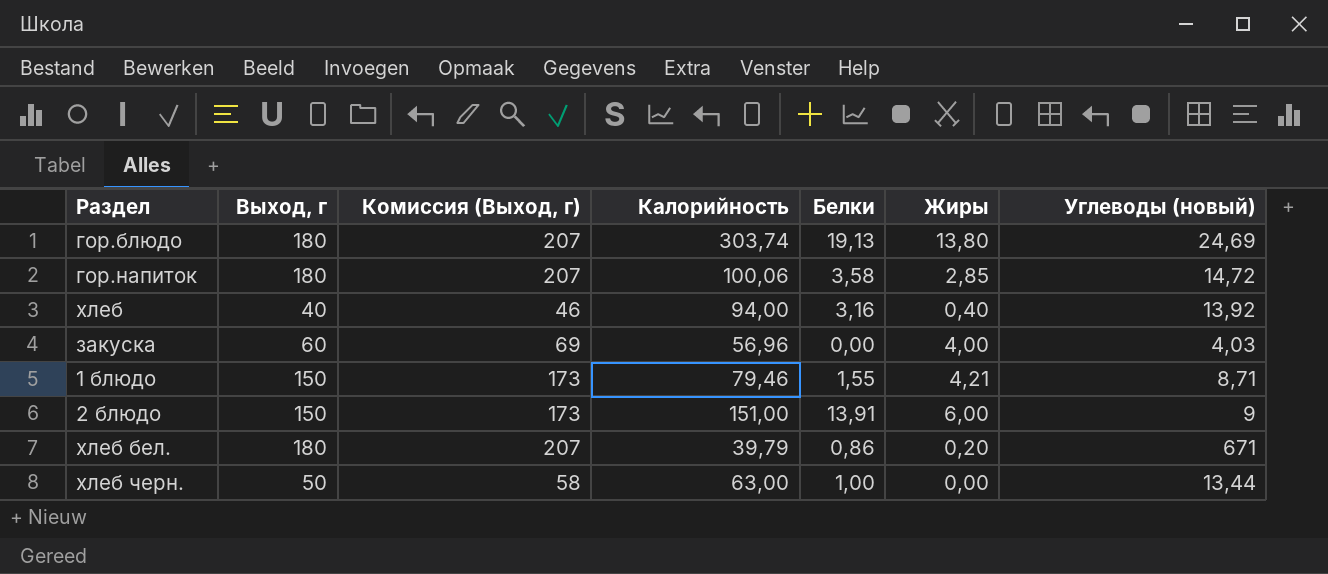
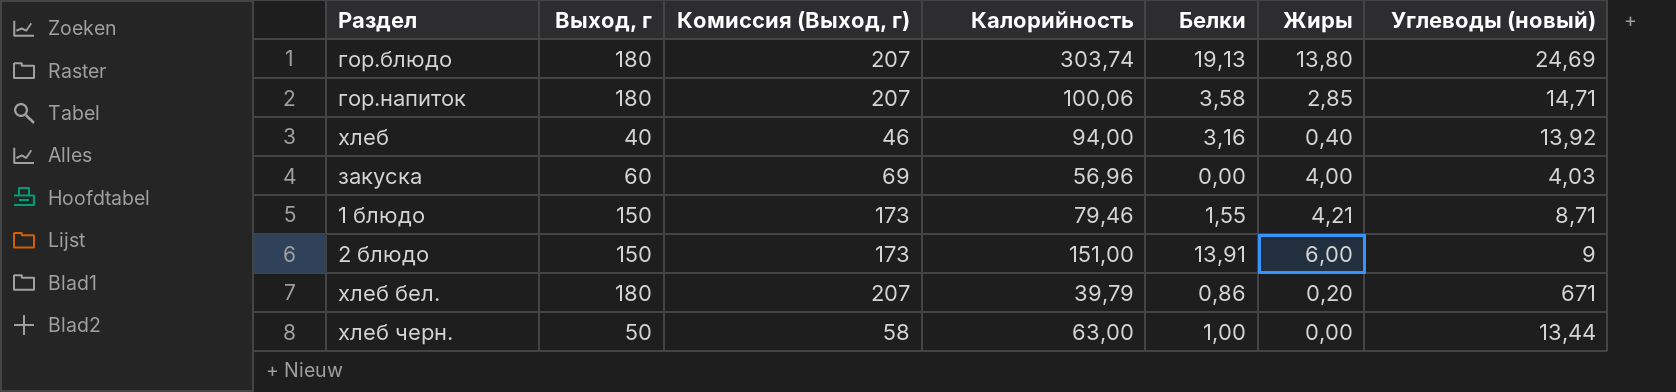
гор.напиток | Углеводы (новый): 14,72 -> 14,71

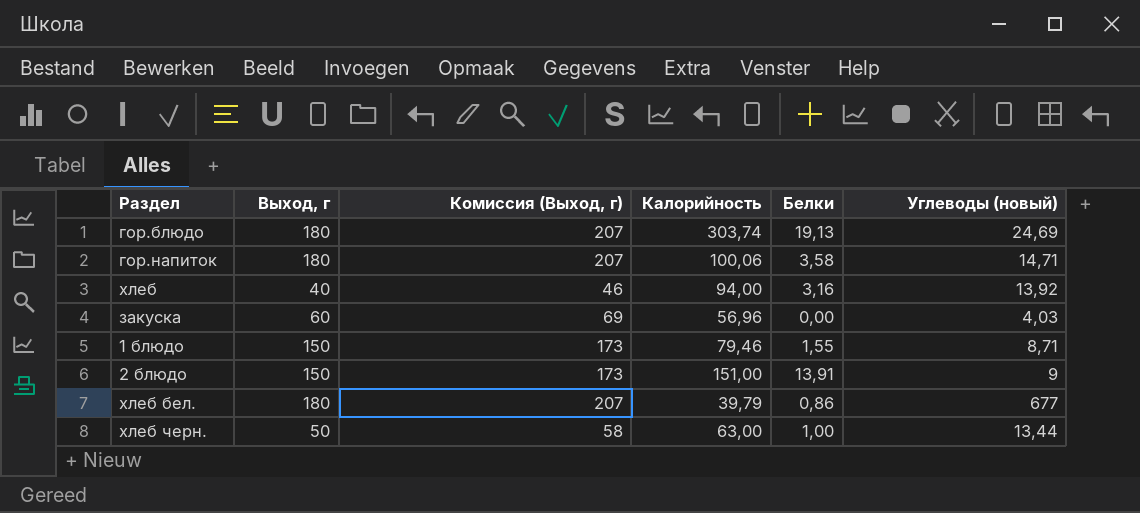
column Жиры | position: 6 -> none
хлеб бел. | Углеводы (новый): 671 -> 677

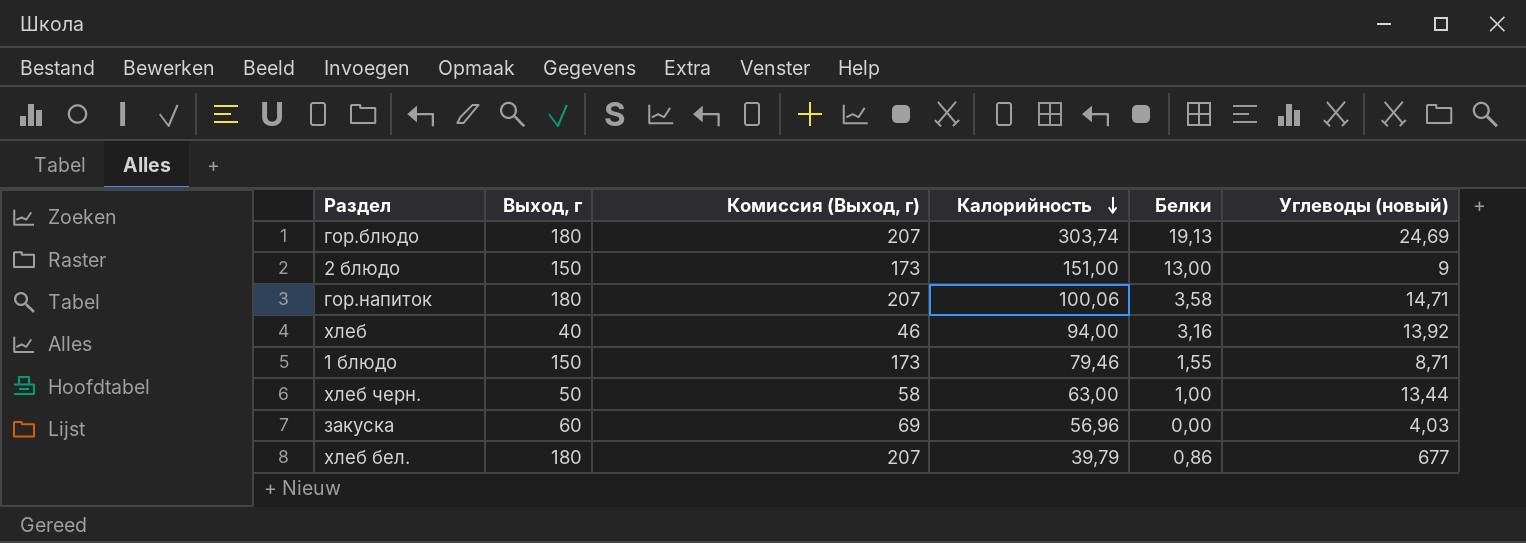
row order: none -> Калорийность descending
2 блюдо | Белки: 13,91 -> 13,00

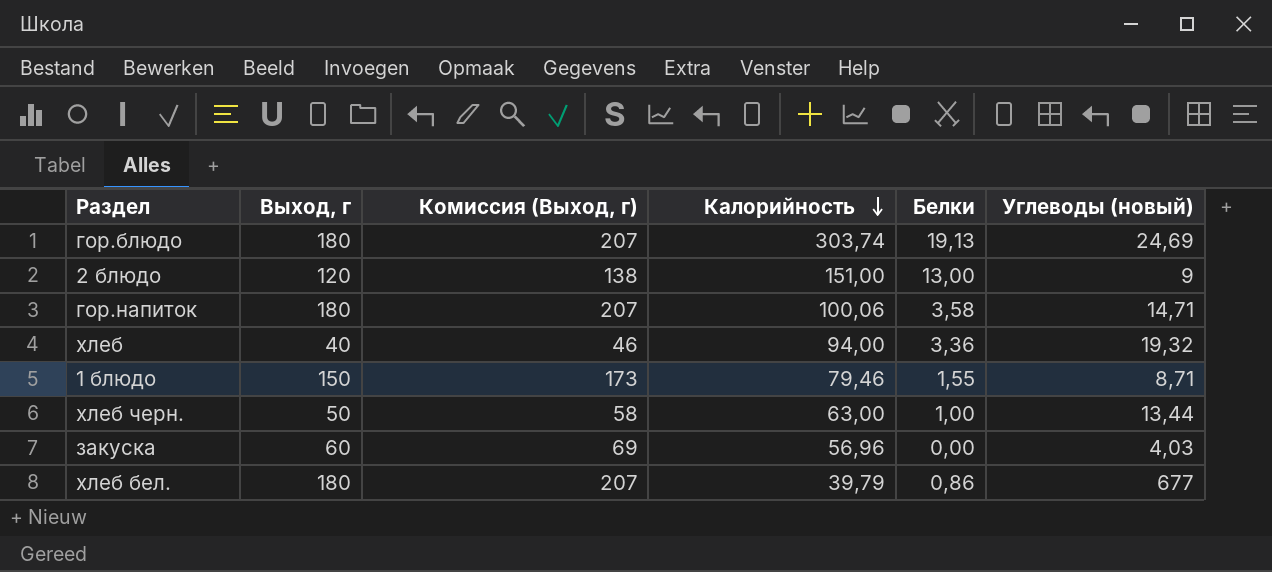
2 блюдо | Выход, г: 150 -> 120
2 блюдо | Комиссия (Выход, г): 173 -> 138
хлеб | Белки: 3,16 -> 3,36
хлеб | Углеводы (новый): 13,92 -> 19,32

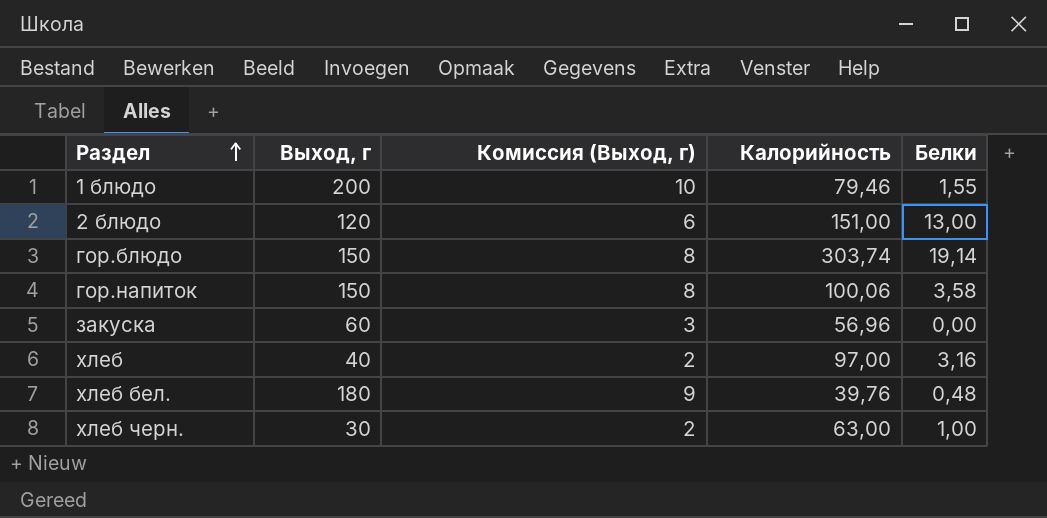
row order: Калорийность descending -> Раздел ascending
column Углеводы (новый) | position: 6 -> none
column Комиссия (Выход, г) | formula: [Выход, г] * 1,15 -> [Выход, г] * 0,05
1 блюдо | Выход, г: 150 -> 200
гор.блюдо | Выход, г: 180 -> 150
гор.блюдо | Белки: 19,13 -> 19,14
гор.напиток | Выход, г: 180 -> 150
хлеб | Калорийность: 94,00 -> 97,00
хлеб | Белки: 3,36 -> 3,16
хлеб бел. | Калорийность: 39,79 -> 39,76
хлеб бел. | Белки: 0,86 -> 0,48
хлеб черн. | Выход, г: 50 -> 30

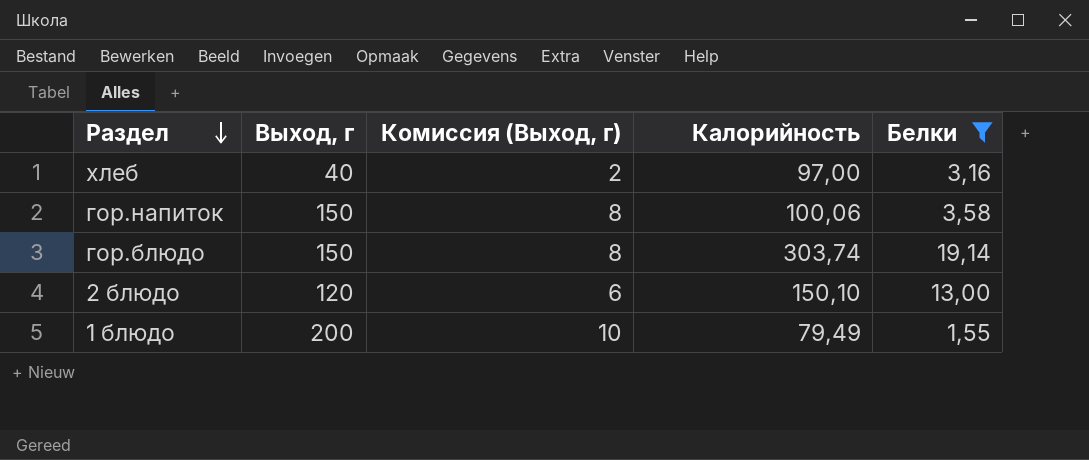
filter: none -> Белки >= 1,55
row order: Раздел ascending -> Раздел descending
2 блюдо | Калорийность: 151,00 -> 150,10
1 блюдо | Калорийность: 79,46 -> 79,49

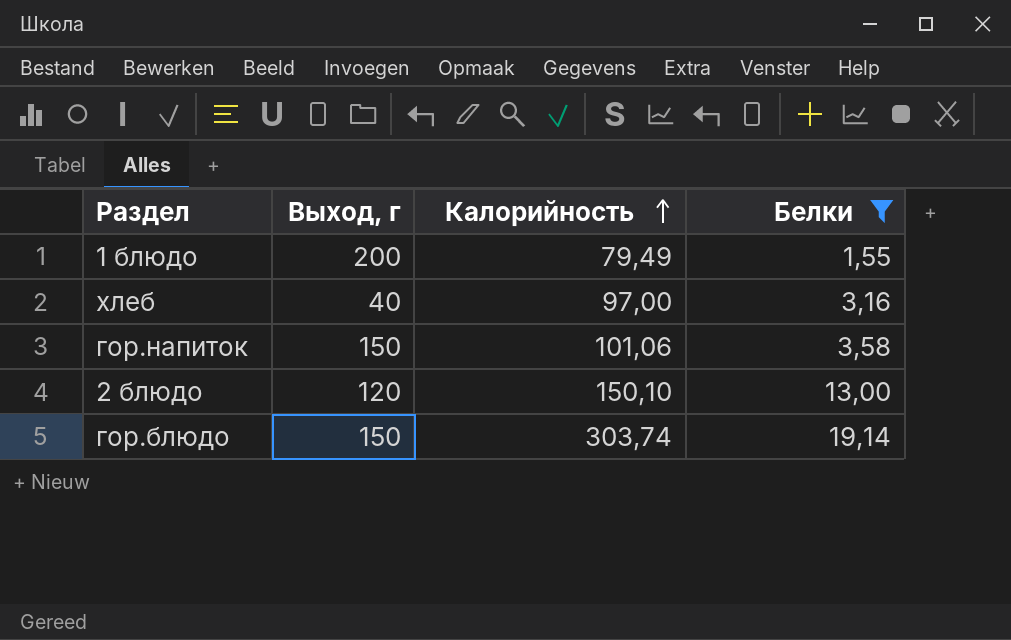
row order: Раздел descending -> Калорийность ascending
column Комиссия (Выход, г) | formula: [Выход, г] * 0,05 -> none
гор.напиток | Калорийность: 100,06 -> 101,06

